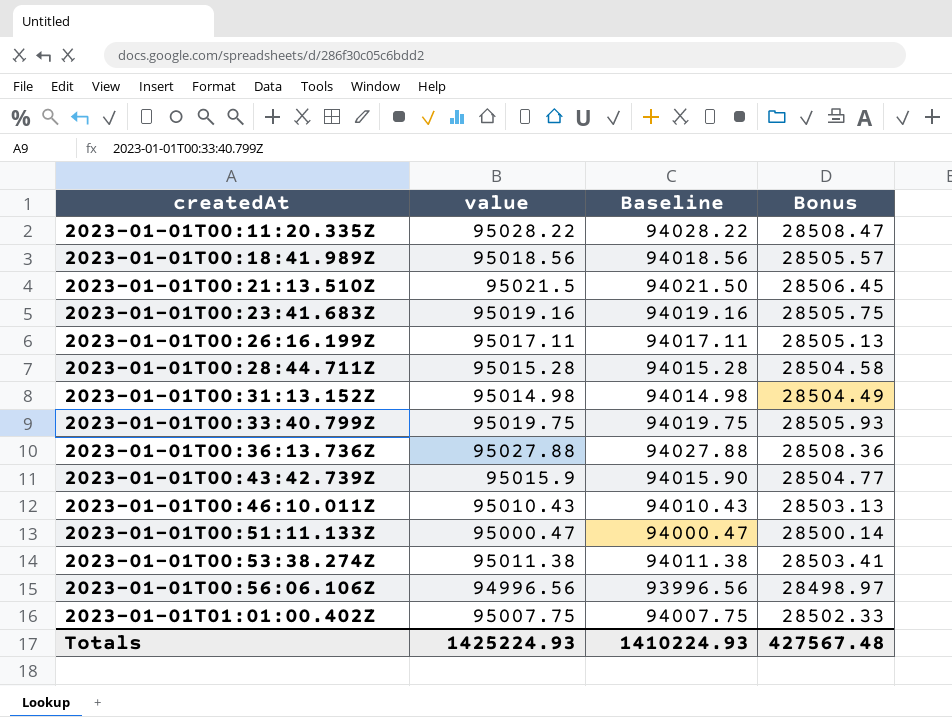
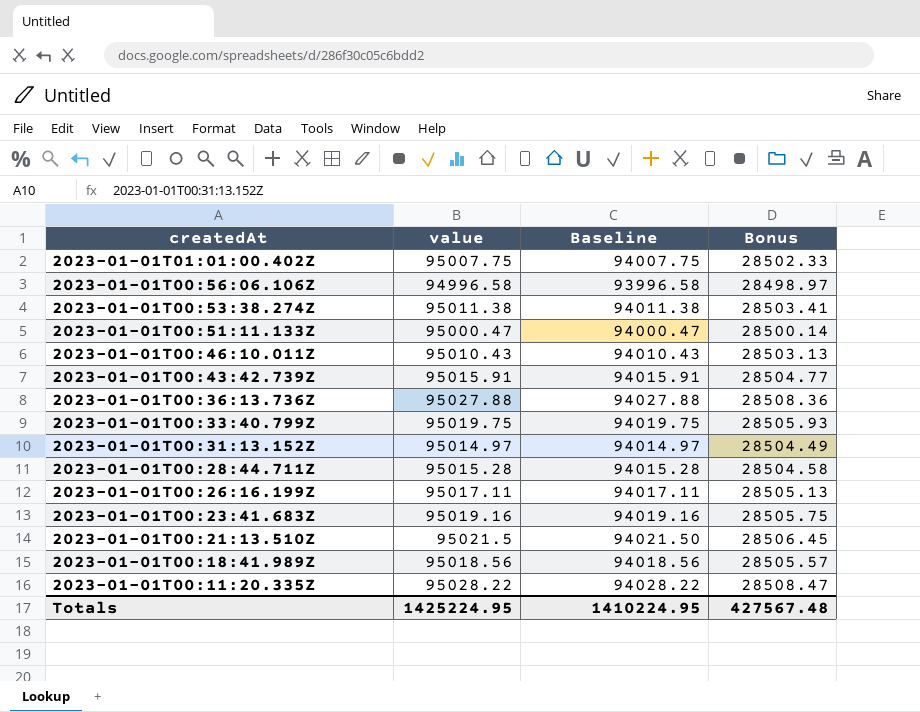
row order: createdAt ascending -> createdAt descending
2023-01-01T00:56:06.106Z | value: 94996.56 -> 94996.58
2023-01-01T00:56:06.106Z | Baseline: 93996.56 -> 93996.58
2023-01-01T00:43:42.739Z | value: 95015.9 -> 95015.91
2023-01-01T00:43:42.739Z | Baseline: 94015.90 -> 94015.91
2023-01-01T00:31:13.152Z | value: 95014.98 -> 95014.97
2023-01-01T00:31:13.152Z | Baseline: 94014.98 -> 94014.97
Totals | value: 1425224.93 -> 1425224.95
Totals | Baseline: 1410224.93 -> 1410224.95

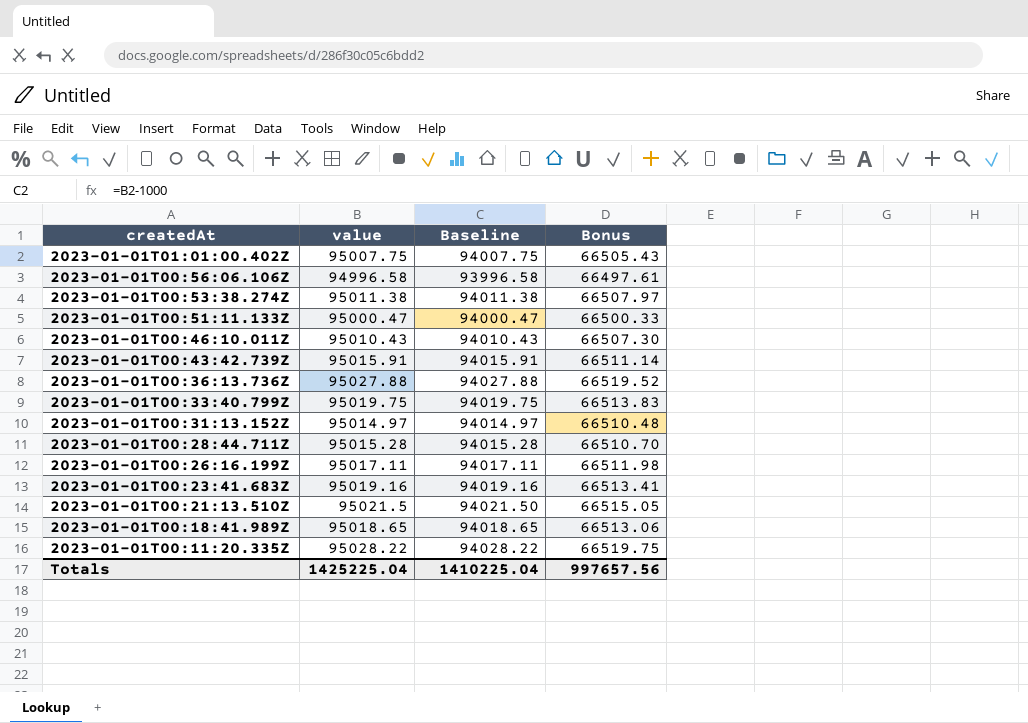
column Bonus | formula: [value] * 0.3 -> [value] * 0.7
2023-01-01T00:18:41.989Z | value: 95018.56 -> 95018.65
2023-01-01T00:18:41.989Z | Baseline: 94018.56 -> 94018.65
Totals | value: 1425224.95 -> 1425225.04
Totals | Baseline: 1410224.95 -> 1410225.04
Totals | Bonus: 427567.48 -> 997657.56

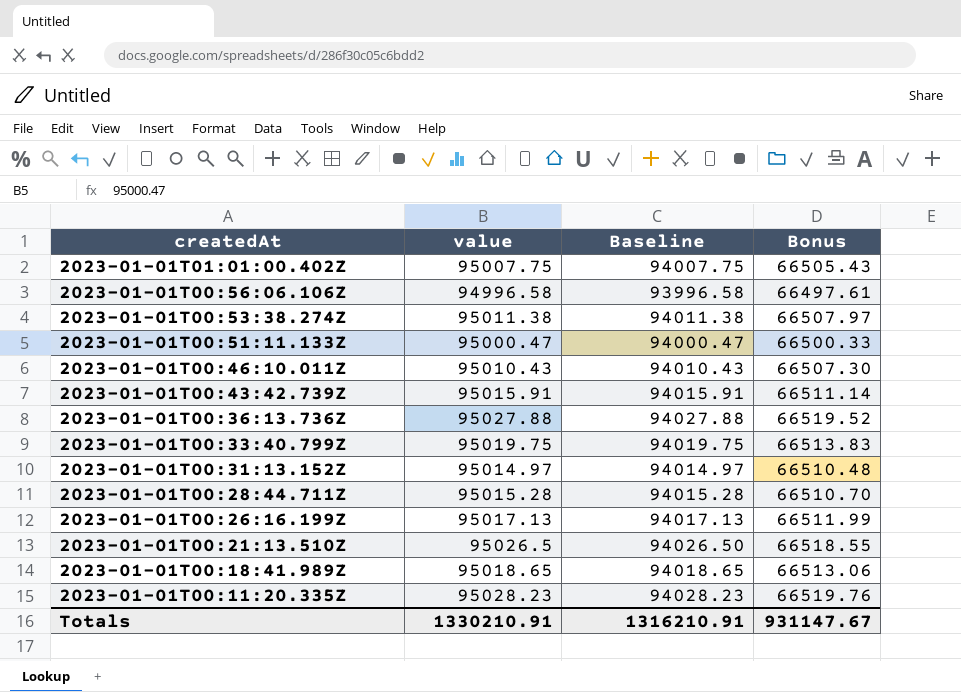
row 2023-01-01T00:23:41.683Z: 95019.16 | 94019.16 | 66513.41 -> none
2023-01-01T00:26:16.199Z | value: 95017.11 -> 95017.13
2023-01-01T00:26:16.199Z | Baseline: 94017.11 -> 94017.13
2023-01-01T00:26:16.199Z | Bonus: 66511.98 -> 66511.99
2023-01-01T00:21:13.510Z | value: 95021.5 -> 95026.5
2023-01-01T00:21:13.510Z | Baseline: 94021.50 -> 94026.50
2023-01-01T00:21:13.510Z | Bonus: 66515.05 -> 66518.55
2023-01-01T00:11:20.335Z | value: 95028.22 -> 95028.23
2023-01-01T00:11:20.335Z | Baseline: 94028.22 -> 94028.23
2023-01-01T00:11:20.335Z | Bonus: 66519.75 -> 66519.76
Totals | value: 1425225.04 -> 1330210.91
Totals | Baseline: 1410225.04 -> 1316210.91
Totals | Bonus: 997657.56 -> 931147.67

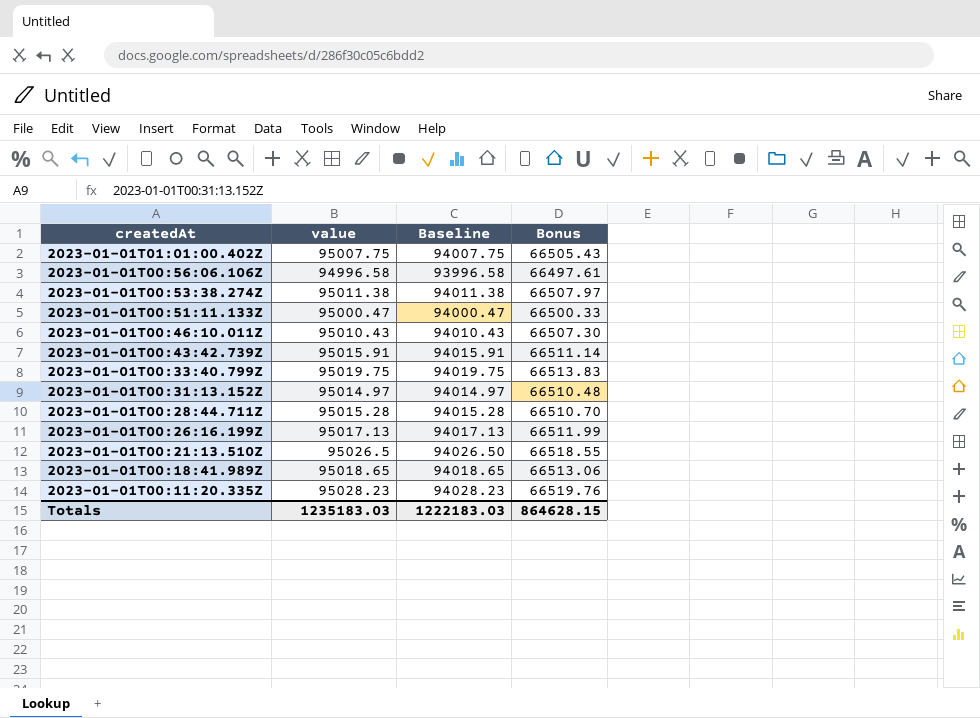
row 2023-01-01T00:36:13.736Z: 95027.88 | 94027.88 | 66519.52 -> none
Totals | value: 1330210.91 -> 1235183.03
Totals | Baseline: 1316210.91 -> 1222183.03
Totals | Bonus: 931147.67 -> 864628.15

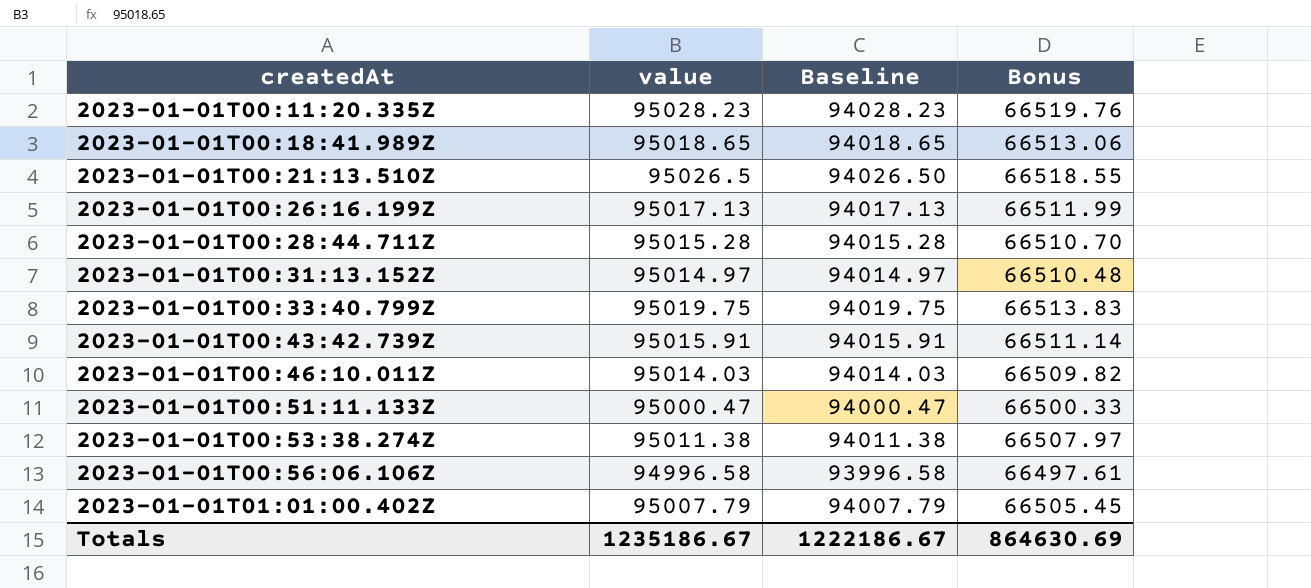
row order: createdAt descending -> createdAt ascending
2023-01-01T00:46:10.011Z | value: 95010.43 -> 95014.03
2023-01-01T00:46:10.011Z | Baseline: 94010.43 -> 94014.03
2023-01-01T00:46:10.011Z | Bonus: 66507.30 -> 66509.82
2023-01-01T01:01:00.402Z | value: 95007.75 -> 95007.79
2023-01-01T01:01:00.402Z | Baseline: 94007.75 -> 94007.79
2023-01-01T01:01:00.402Z | Bonus: 66505.43 -> 66505.45
Totals | value: 1235183.03 -> 1235186.67
Totals | Baseline: 1222183.03 -> 1222186.67
Totals | Bonus: 864628.15 -> 864630.69

